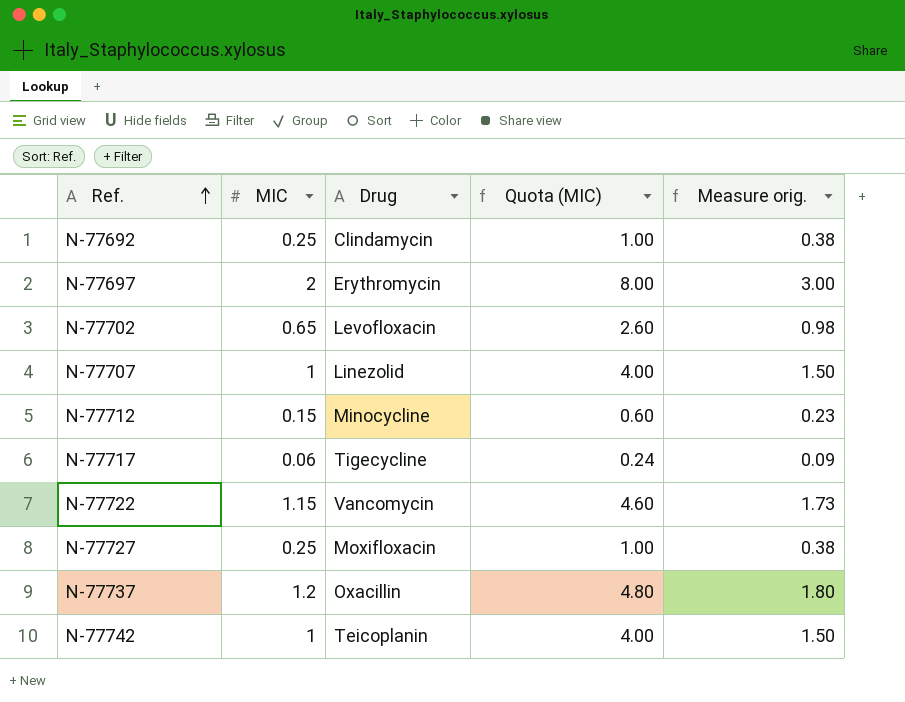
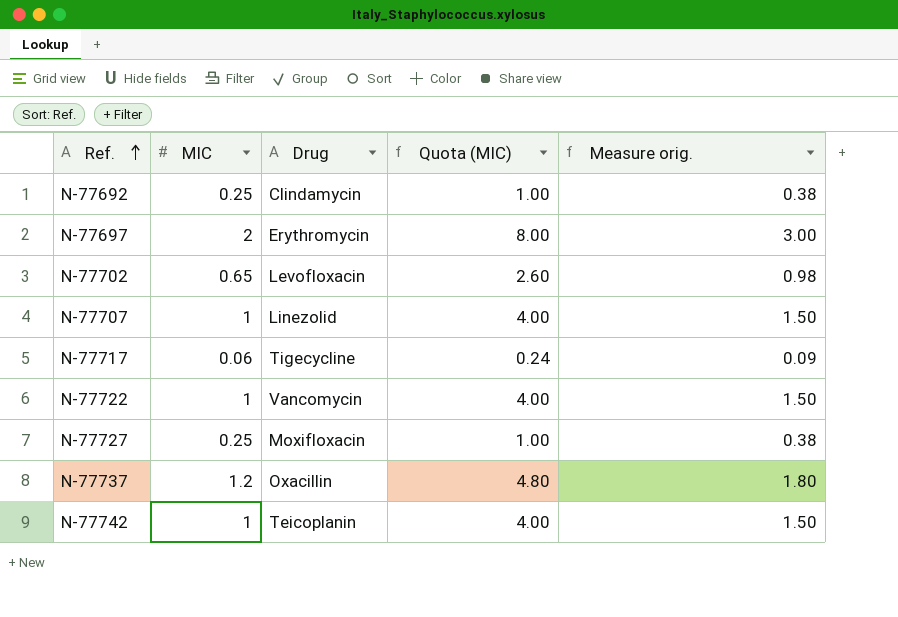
row N-77712: 0.15 | Minocycline | 0.60 | 0.23 -> none
N-77722 | MIC: 1.15 -> 1
N-77722 | Quota (MIC): 4.60 -> 4.00
N-77722 | Measure orig.: 1.73 -> 1.50

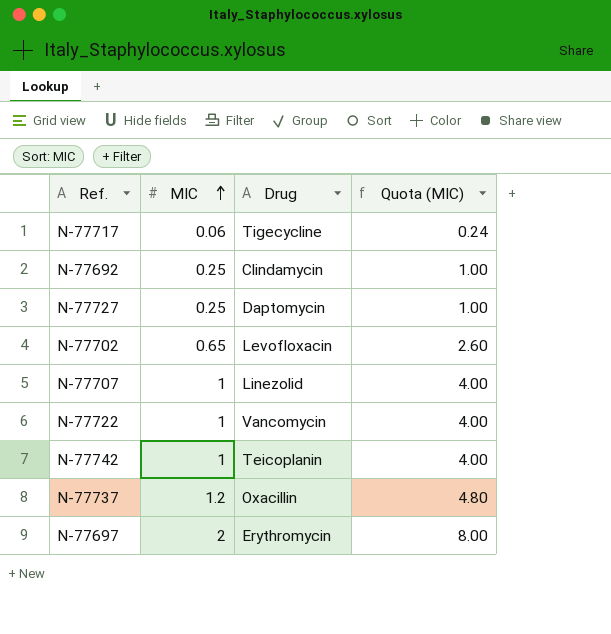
row order: Ref. ascending -> MIC ascending
column Measure orig. | formula: [MIC] * 1.5 -> none
N-77727 | Drug: Moxifloxacin -> Daptomycin

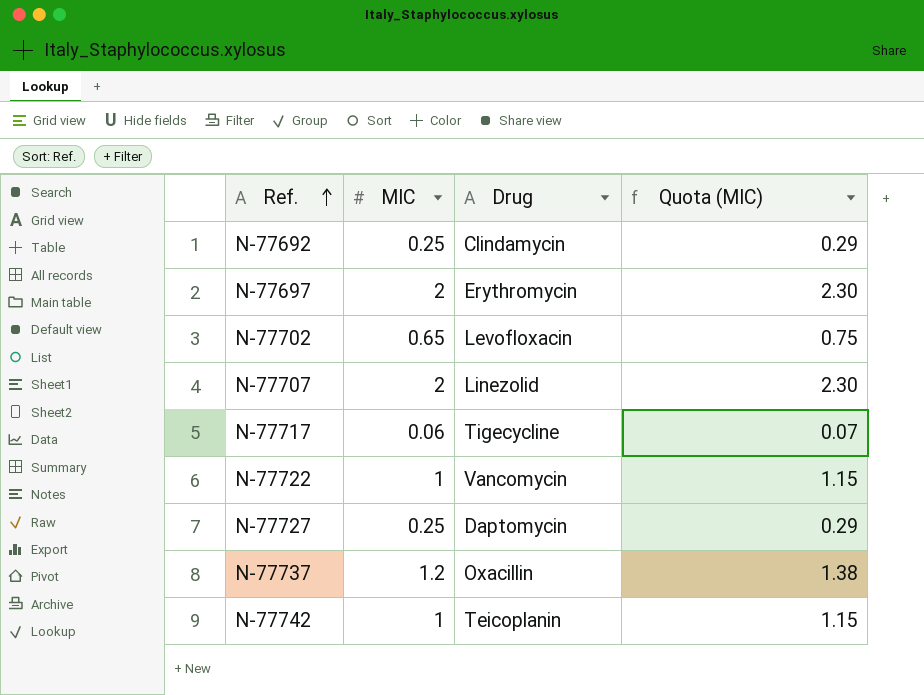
row order: MIC ascending -> Ref. ascending
column Quota (MIC) | formula: [MIC] * 4 -> [MIC] * 1.15
N-77707 | MIC: 1 -> 2

